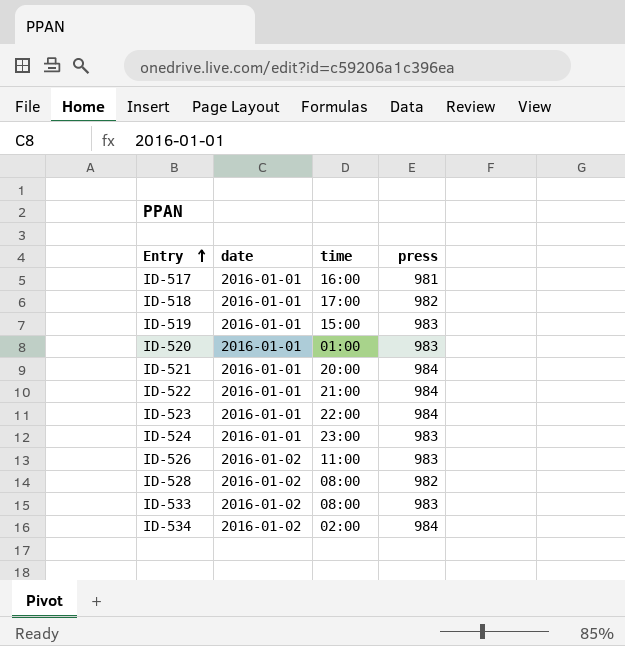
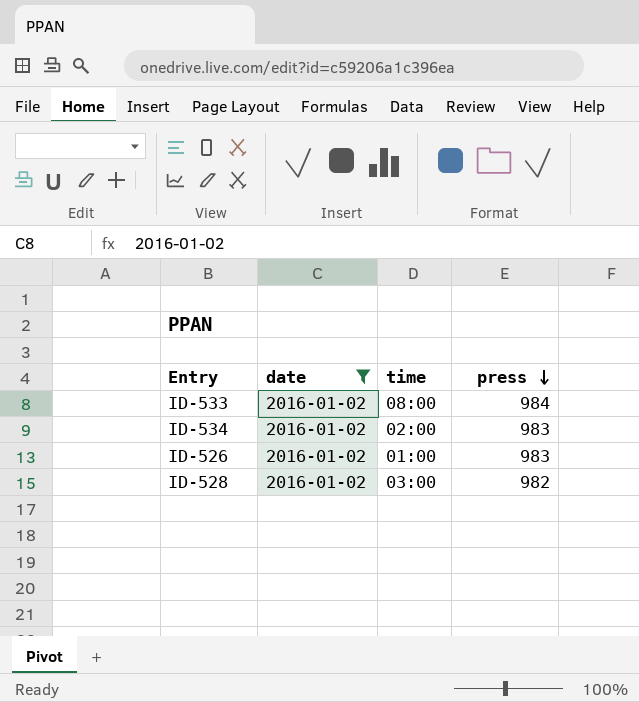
filter: none -> date = 2016-01-02
row order: Entry ascending -> press descending
ID-533 | press: 983 -> 984
ID-534 | press: 984 -> 983
ID-526 | time: 11:00 -> 01:00
ID-528 | time: 08:00 -> 03:00

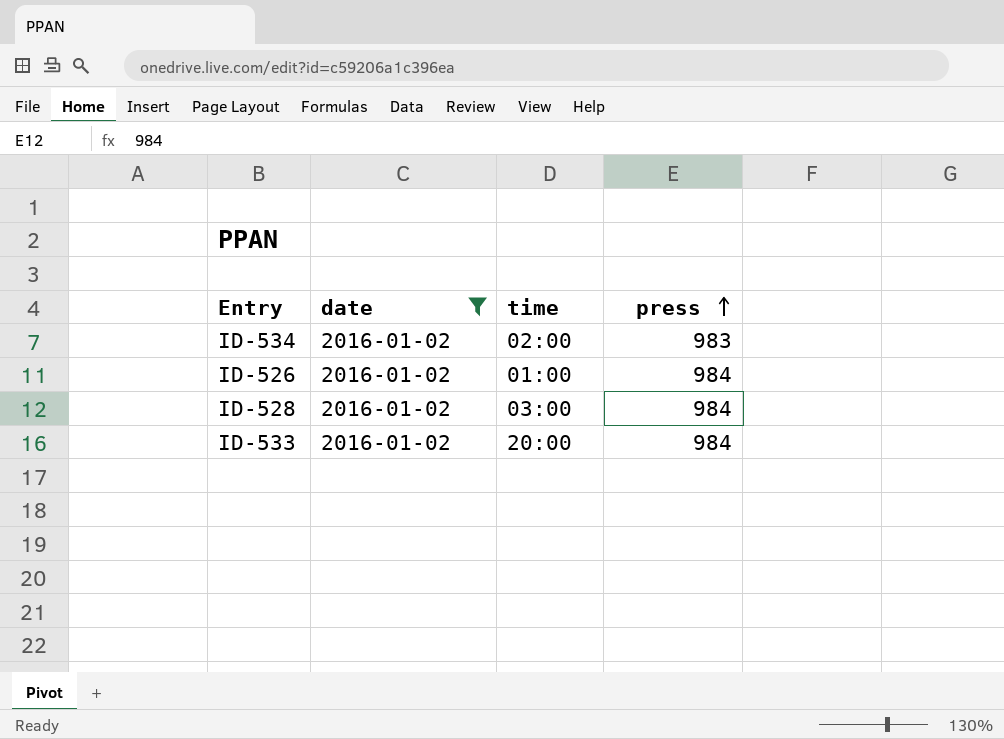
row order: press descending -> press ascending
ID-526 | press: 983 -> 984
ID-528 | press: 982 -> 984
ID-533 | time: 08:00 -> 20:00

